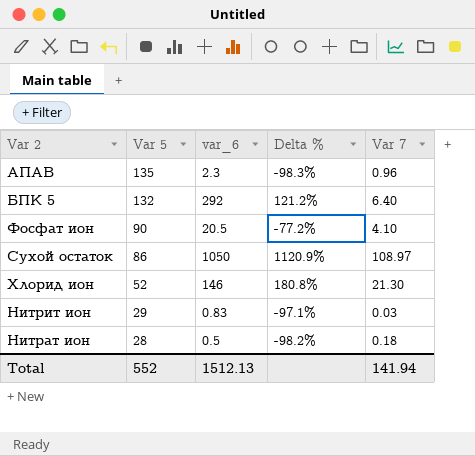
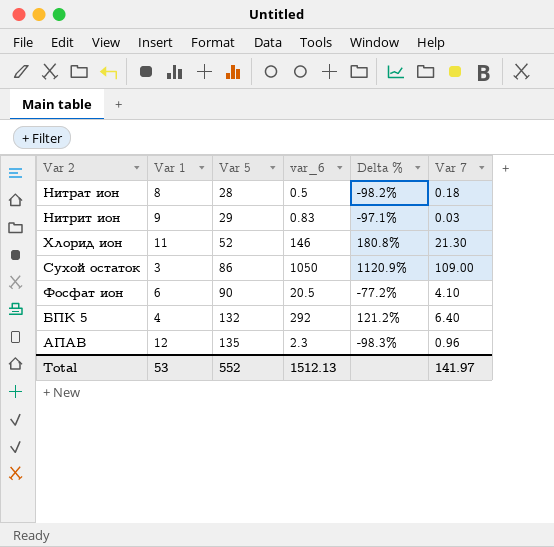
row order: Var 5 descending -> Var 5 ascending
column Var 1 | position: none -> 2
Сухой остаток | Var 7: 108.97 -> 109.00
Total | Var 7: 141.94 -> 141.97

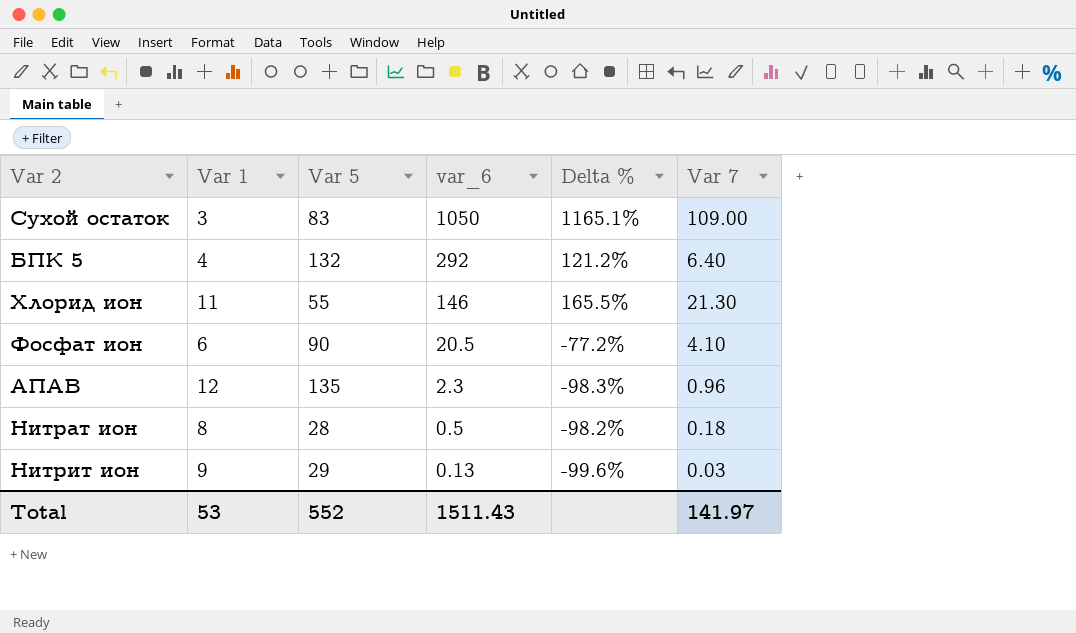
row order: Var 5 ascending -> var_6 descending
Сухой остаток | Var 5: 86 -> 83
Сухой остаток | Delta %: 1120.9% -> 1165.1%
Хлорид ион | Var 5: 52 -> 55
Хлорид ион | Delta %: 180.8% -> 165.5%
Нитрит ион | var_6: 0.83 -> 0.13
Нитрит ион | Delta %: -97.1% -> -99.6%
Total | var_6: 1512.13 -> 1511.43

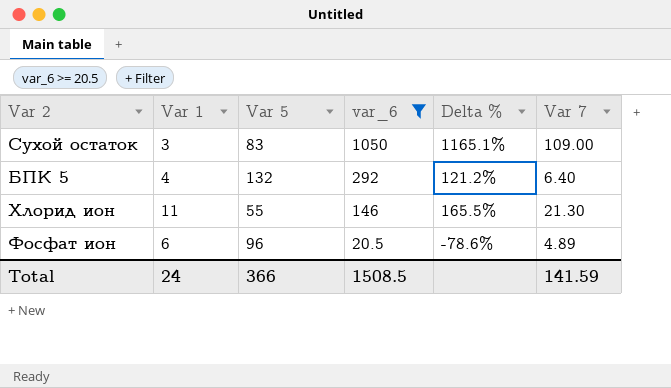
filter: none -> var_6 >= 20.5
Фосфат ион | Var 5: 90 -> 96
Фосфат ион | Delta %: -77.2% -> -78.6%
Фосфат ион | Var 7: 4.10 -> 4.89
Total | Var 1: 53 -> 24
Total | Var 5: 552 -> 366
Total | var_6: 1511.43 -> 1508.5
Total | Var 7: 141.97 -> 141.59

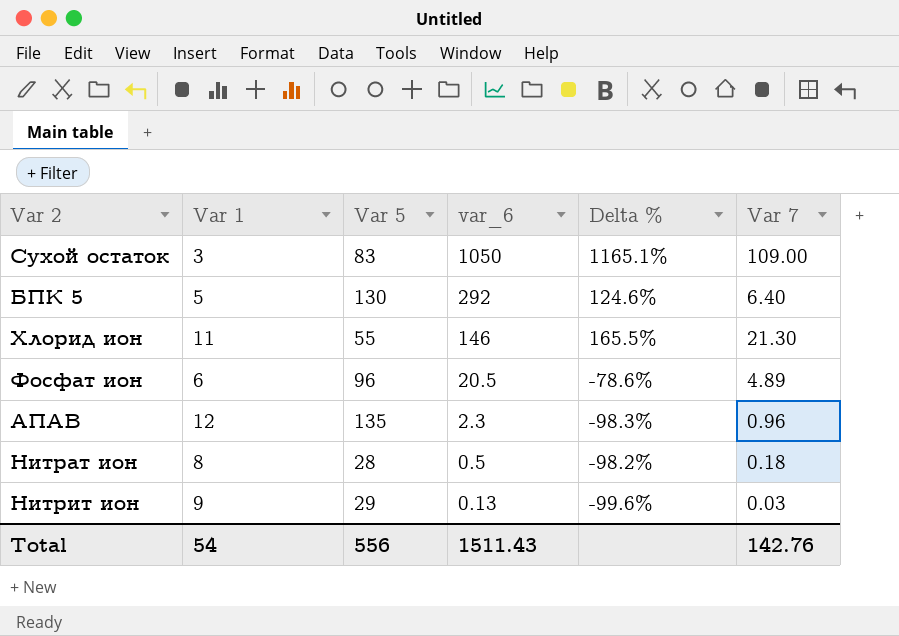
filter: var_6 >= 20.5 -> none
БПК 5 | Var 1: 4 -> 5
БПК 5 | Var 5: 132 -> 130
БПК 5 | Delta %: 121.2% -> 124.6%
Total | Var 1: 24 -> 54
Total | Var 5: 366 -> 556
Total | var_6: 1508.5 -> 1511.43
Total | Var 7: 141.59 -> 142.76

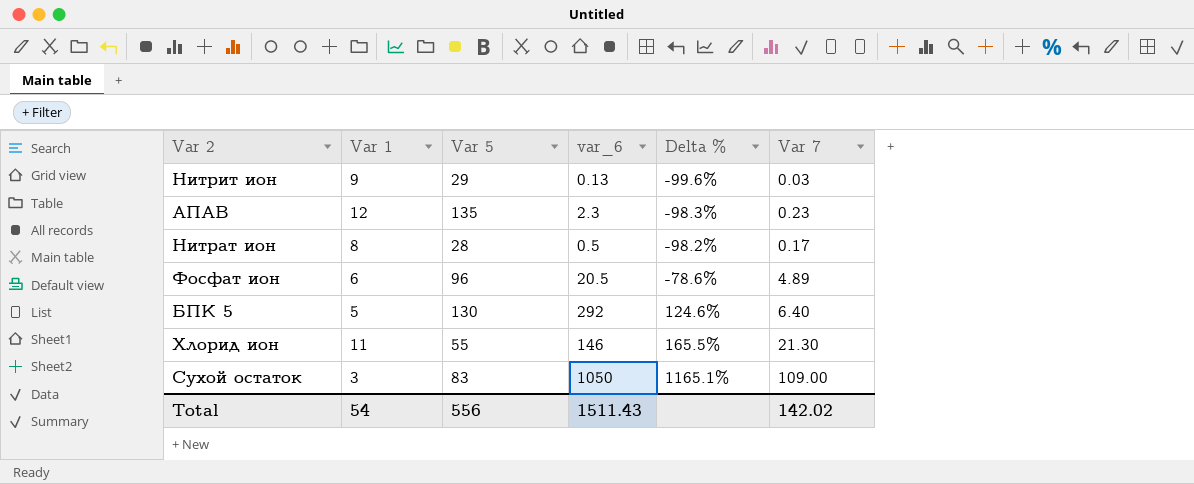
row order: var_6 descending -> Delta % ascending
АПАВ | Var 7: 0.96 -> 0.23
Нитрат ион | Var 7: 0.18 -> 0.17
Total | Var 7: 142.76 -> 142.02

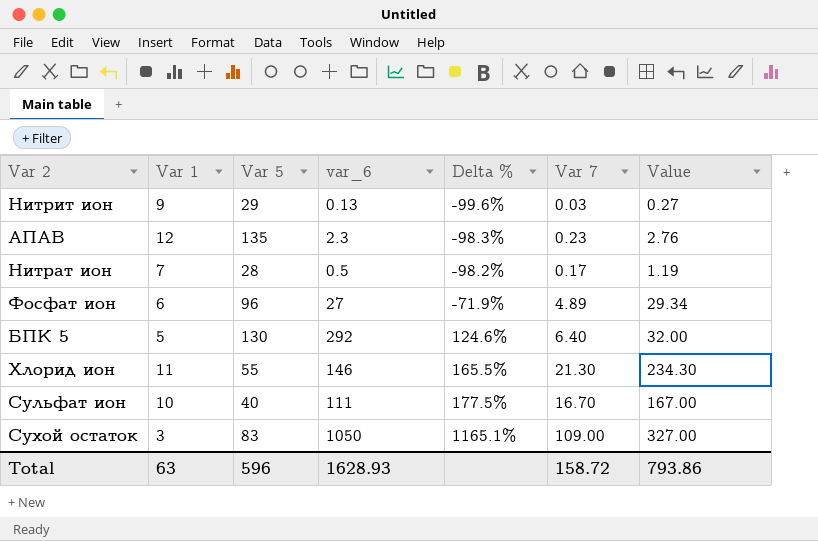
column Value | formula: none -> [Var 1] * [Var 7]
Нитрат ион | Var 1: 8 -> 7
Фосфат ион | var_6: 20.5 -> 27
Фосфат ион | Delta %: -78.6% -> -71.9%
row Сульфат ион: none -> 10 | 40 | 111 | 177.5% | 16.70 | 167.00
Total | Var 1: 54 -> 63
Total | Var 5: 556 -> 596
Total | var_6: 1511.43 -> 1628.93
Total | Var 7: 142.02 -> 158.72

